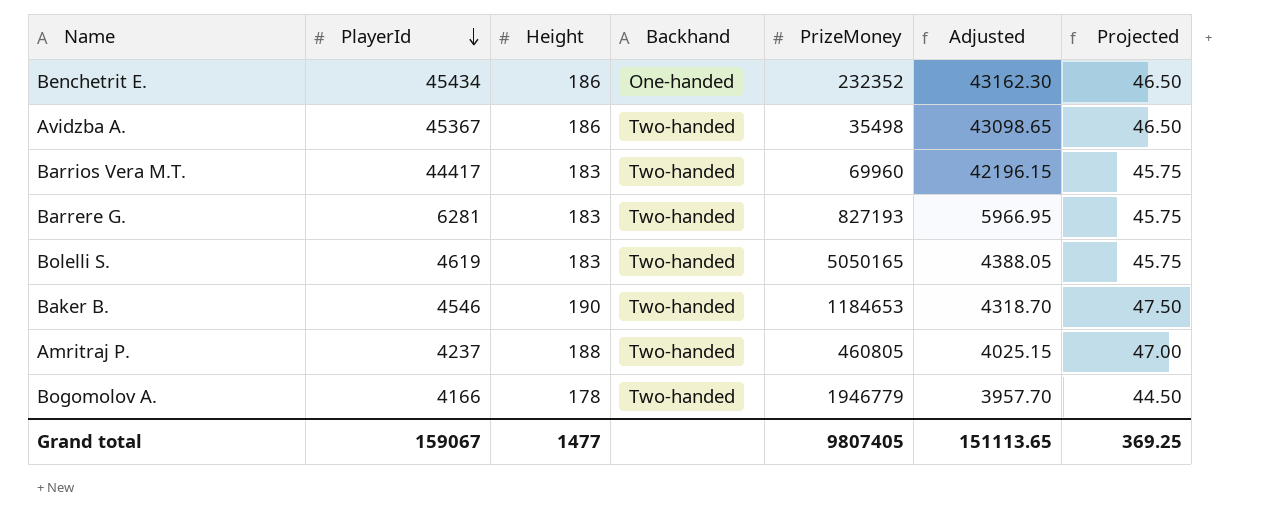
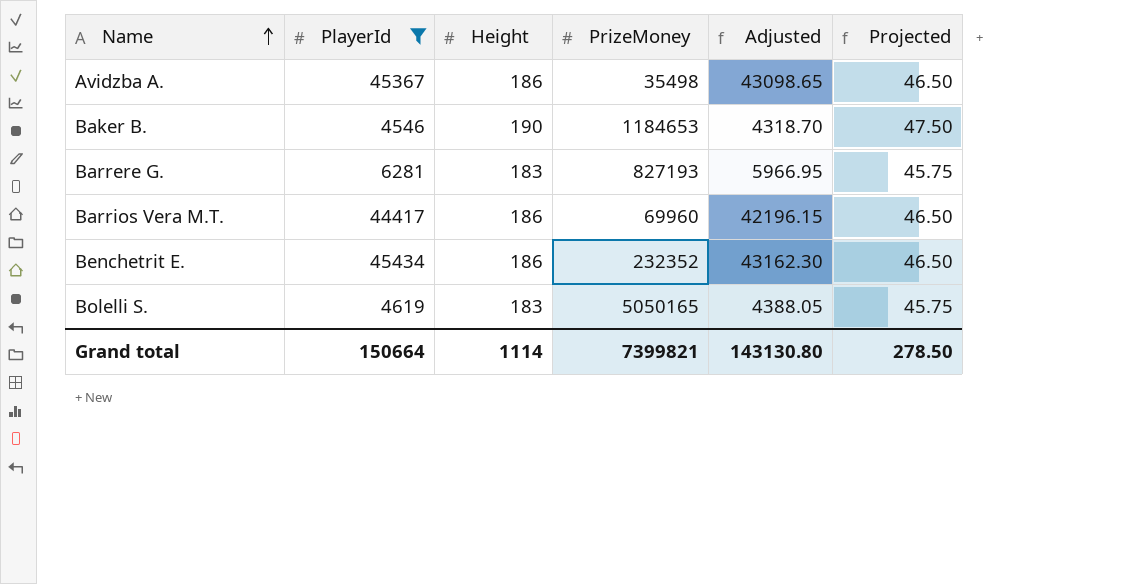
filter: none -> PlayerId >= 4546
row order: PlayerId descending -> Name ascending
column Backhand | position: 4 -> none
Barrios Vera M.T. | Height: 183 -> 186
Barrios Vera M.T. | Projected: 45.75 -> 46.50
Grand total | PlayerId: 159067 -> 150664
Grand total | Height: 1477 -> 1114
Grand total | PrizeMoney: 9807405 -> 7399821
Grand total | Adjusted: 151113.65 -> 143130.80
Grand total | Projected: 369.25 -> 278.50

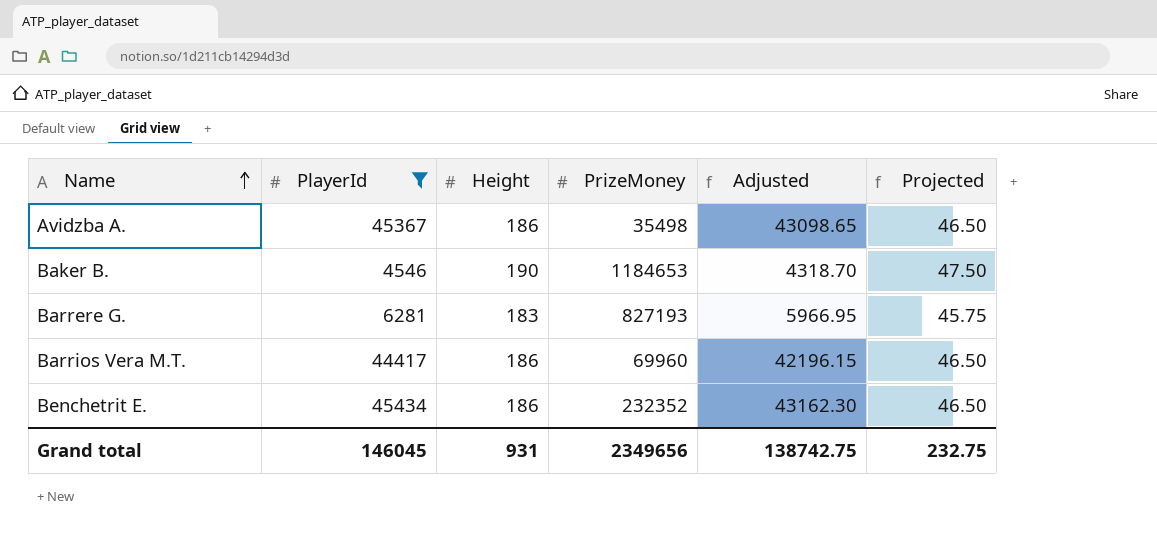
row Bolelli S.: 4619 | 183 | 5050165 | 4388.05 | 45.75 -> none
Grand total | PlayerId: 150664 -> 146045
Grand total | Height: 1114 -> 931
Grand total | PrizeMoney: 7399821 -> 2349656
Grand total | Adjusted: 143130.80 -> 138742.75
Grand total | Projected: 278.50 -> 232.75

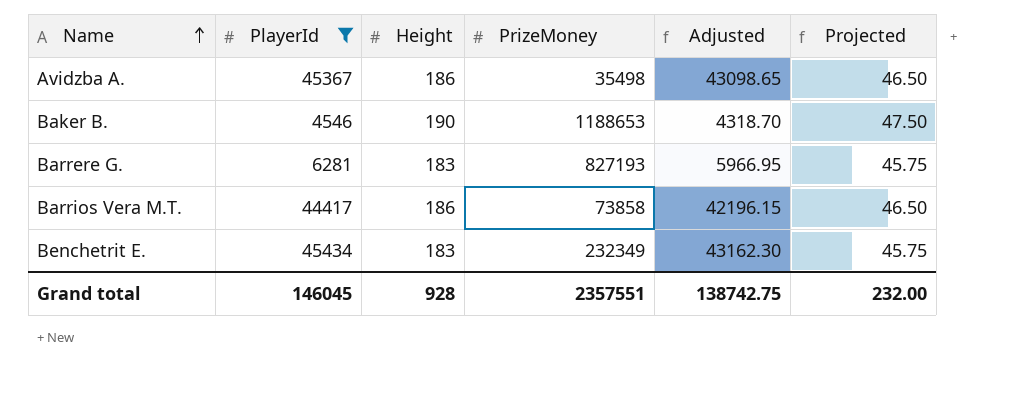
Baker B. | PrizeMoney: 1184653 -> 1188653
Barrios Vera M.T. | PrizeMoney: 69960 -> 73858
Benchetrit E. | Height: 186 -> 183
Benchetrit E. | PrizeMoney: 232352 -> 232349
Benchetrit E. | Projected: 46.50 -> 45.75
Grand total | Height: 931 -> 928
Grand total | PrizeMoney: 2349656 -> 2357551
Grand total | Projected: 232.75 -> 232.00

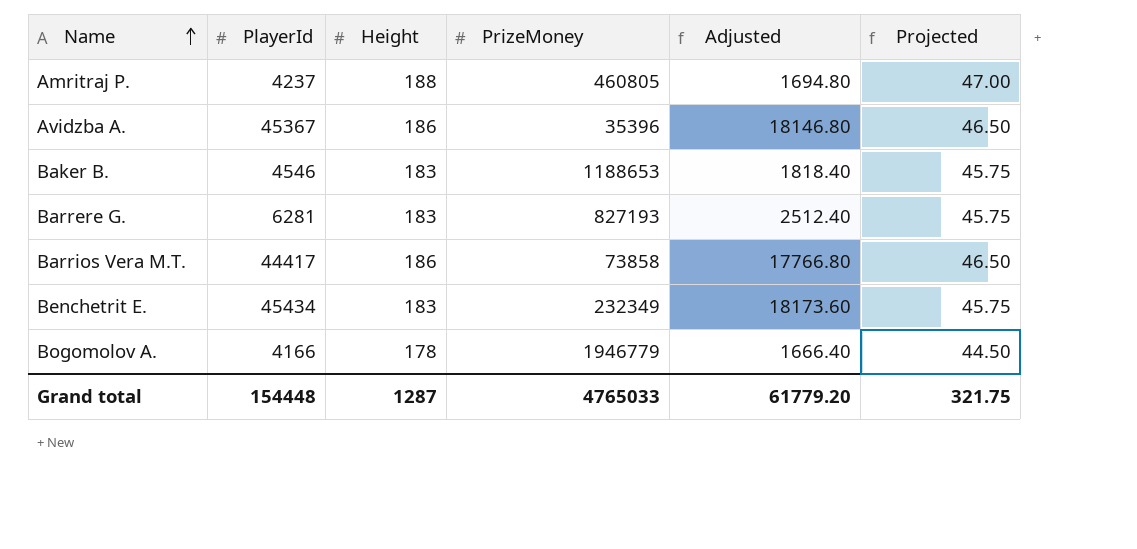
filter: PlayerId >= 4546 -> none
column Adjusted | formula: [PlayerId] * 0.95 -> [PlayerId] * 0.4
Avidzba A. | PrizeMoney: 35498 -> 35396
Baker B. | Height: 190 -> 183
Baker B. | Projected: 47.50 -> 45.75
Grand total | PlayerId: 146045 -> 154448
Grand total | Height: 928 -> 1287
Grand total | PrizeMoney: 2357551 -> 4765033
Grand total | Adjusted: 138742.75 -> 61779.20
Grand total | Projected: 232.00 -> 321.75

